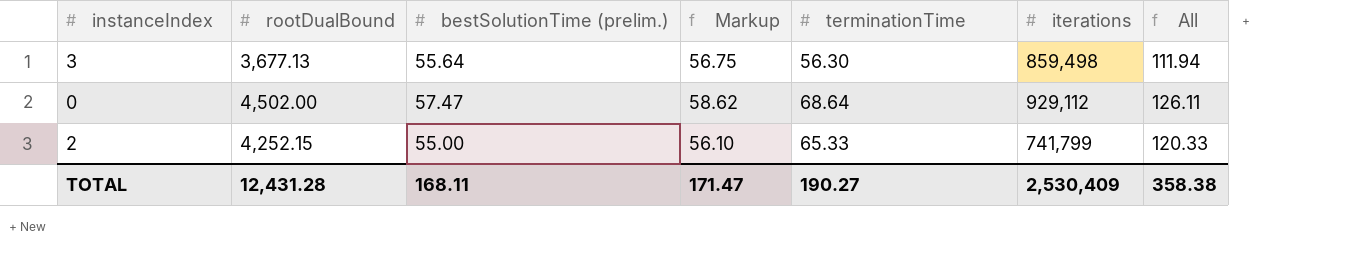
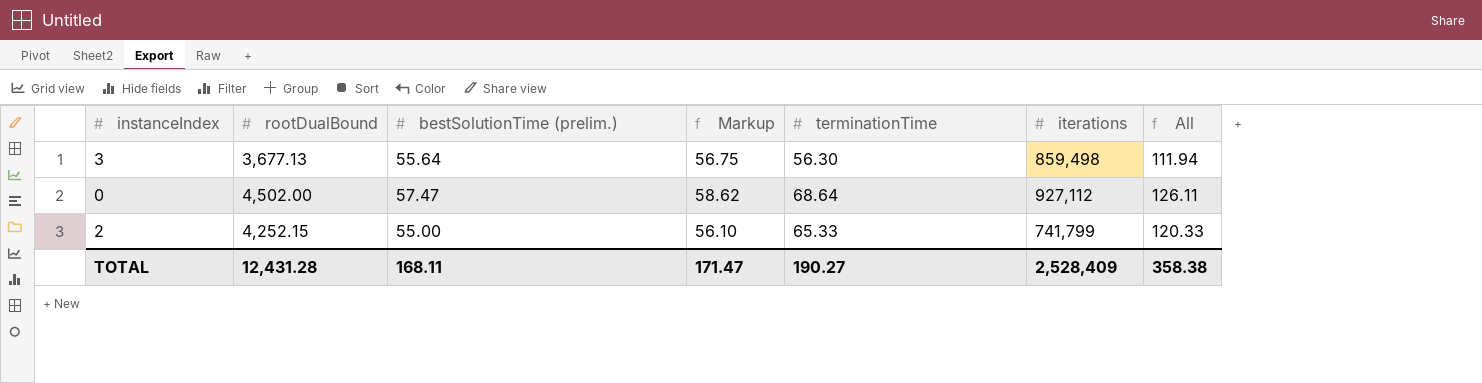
0 | iterations: 929,112 -> 927,112
TOTAL | iterations: 2,530,409 -> 2,528,409

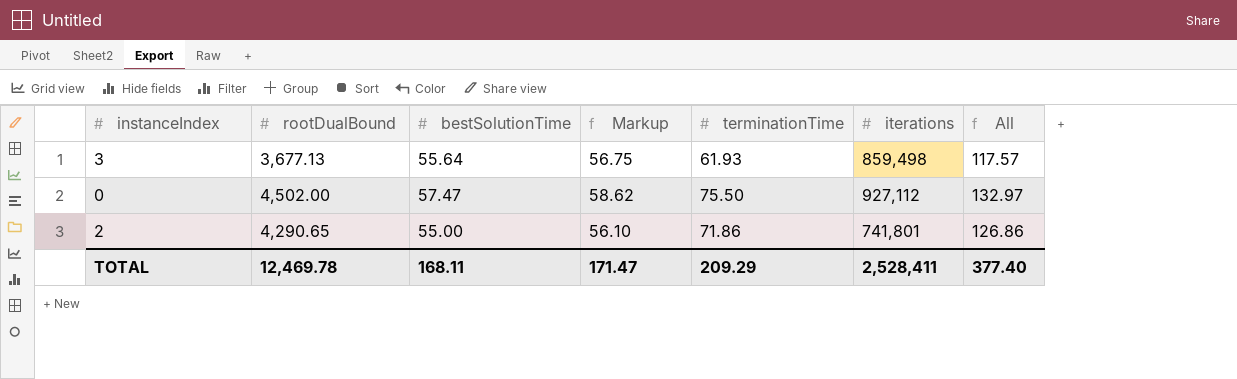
column name: bestSolutionTime (prelim.) -> bestSolutionTime
3 | terminationTime: 56.30 -> 61.93
3 | All: 111.94 -> 117.57
0 | terminationTime: 68.64 -> 75.50
0 | All: 126.11 -> 132.97
2 | rootDualBound: 4,252.15 -> 4,290.65
2 | terminationTime: 65.33 -> 71.86
2 | iterations: 741,799 -> 741,801
2 | All: 120.33 -> 126.86
TOTAL | rootDualBound: 12,431.28 -> 12,469.78
TOTAL | terminationTime: 190.27 -> 209.29
TOTAL | iterations: 2,528,409 -> 2,528,411
TOTAL | All: 358.38 -> 377.40

